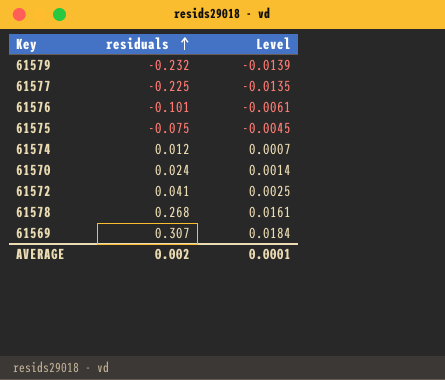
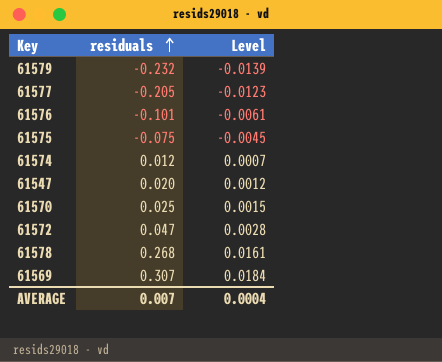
61577 | residuals: -0.225 -> -0.205
61577 | Level: -0.0135 -> -0.0123
row 61547: none -> 0.020 | 0.0012
61570 | residuals: 0.024 -> 0.025
61570 | Level: 0.0014 -> 0.0015
61572 | residuals: 0.041 -> 0.047
61572 | Level: 0.0025 -> 0.0028
AVERAGE | residuals: 0.002 -> 0.007
AVERAGE | Level: 0.0001 -> 0.0004

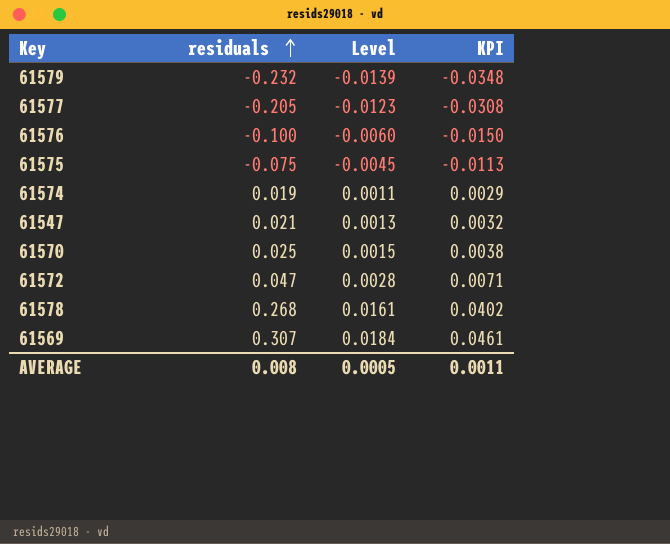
column KPI | formula: none -> [residuals] * 0.15
61576 | residuals: -0.101 -> -0.100
61576 | Level: -0.0061 -> -0.0060
61574 | residuals: 0.012 -> 0.019
61574 | Level: 0.0007 -> 0.0011
61547 | residuals: 0.020 -> 0.021
61547 | Level: 0.0012 -> 0.0013
AVERAGE | residuals: 0.007 -> 0.008
AVERAGE | Level: 0.0004 -> 0.0005

